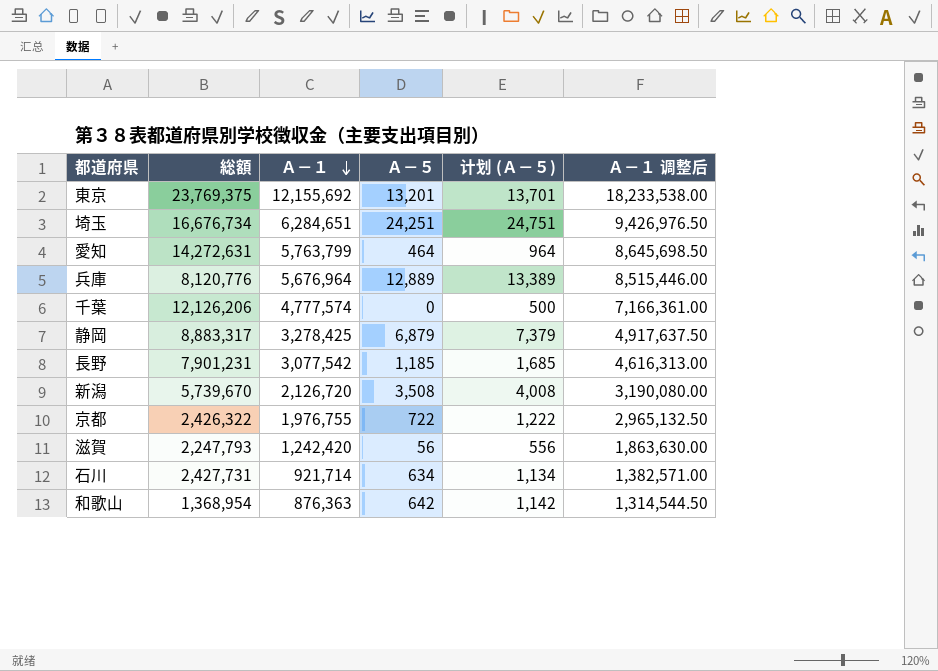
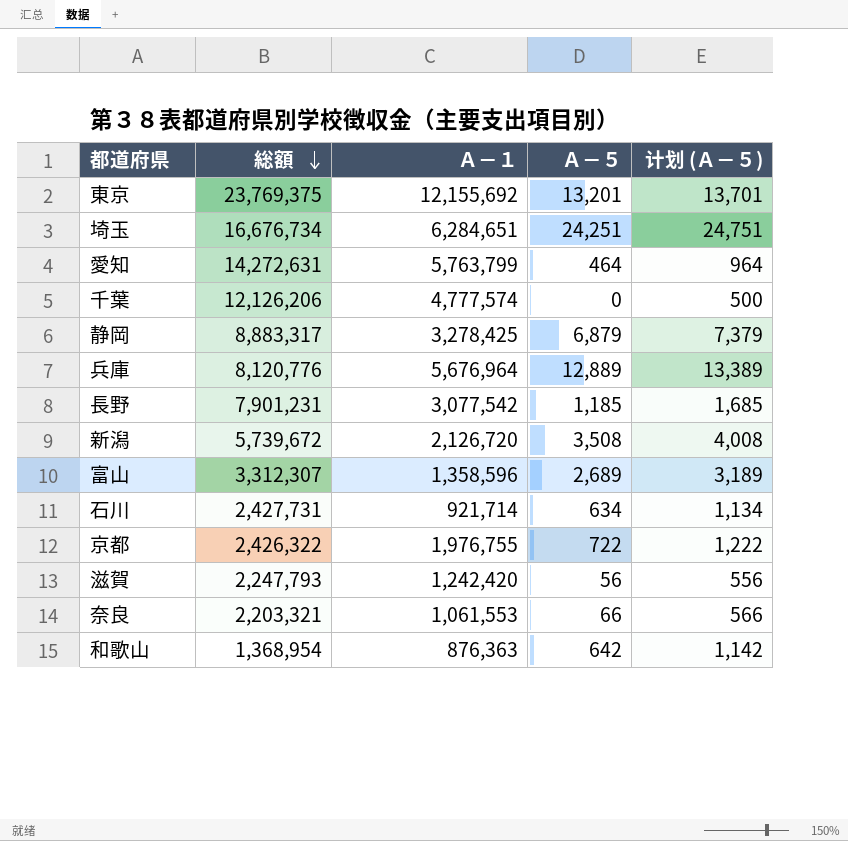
row order: Ａ－１ descending -> 総額 descending
column Ａ－１ 调整后 | formula: [Ａ－１] * 1.5 -> none
新潟 | 総額: 5,739,670 -> 5,739,672
row 富山: none -> 3,312,307 | 1,358,596 | 2,689 | 3,189
row 奈良: none -> 2,203,321 | 1,061,553 | 66 | 566

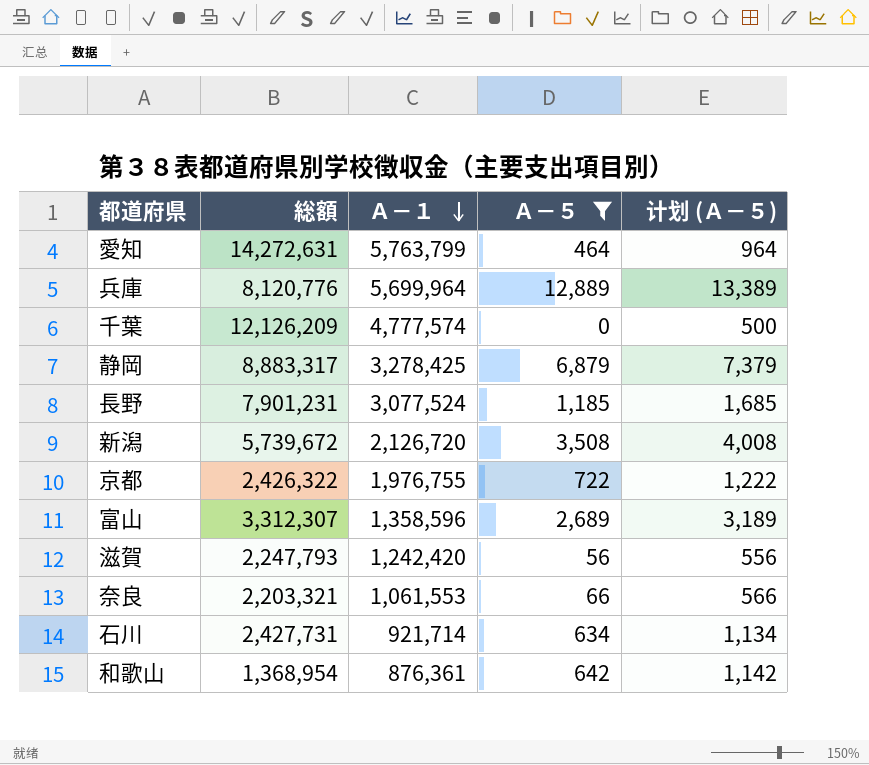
filter: none -> Ａ－５ <= 12,889
row order: 総額 descending -> Ａ－１ descending
兵庫 | Ａ－１: 5,676,964 -> 5,699,964
千葉 | 総額: 12,126,206 -> 12,126,209
長野 | Ａ－１: 3,077,542 -> 3,077,524
和歌山 | Ａ－１: 876,363 -> 876,361

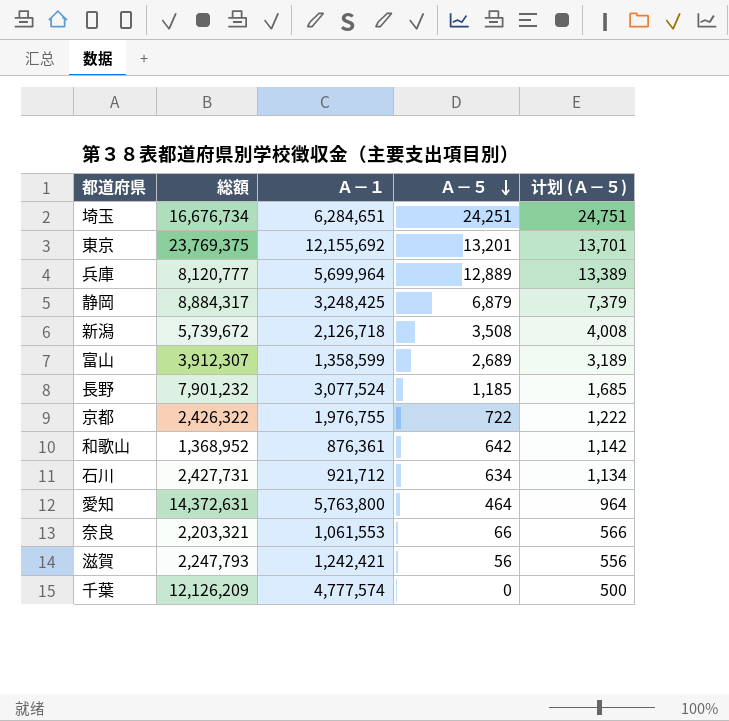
filter: Ａ－５ <= 12,889 -> none
row order: Ａ－１ descending -> Ａ－５ descending
兵庫 | 総額: 8,120,776 -> 8,120,777
静岡 | 総額: 8,883,317 -> 8,884,317
静岡 | Ａ－１: 3,278,425 -> 3,248,425
新潟 | Ａ－１: 2,126,720 -> 2,126,718
富山 | 総額: 3,312,307 -> 3,912,307
富山 | Ａ－１: 1,358,596 -> 1,358,599
長野 | 総額: 7,901,231 -> 7,901,232
和歌山 | 総額: 1,368,954 -> 1,368,952
石川 | Ａ－１: 921,714 -> 921,712
愛知 | 総額: 14,272,631 -> 14,372,631
愛知 | Ａ－１: 5,763,799 -> 5,763,800
滋賀 | Ａ－１: 1,242,420 -> 1,242,421

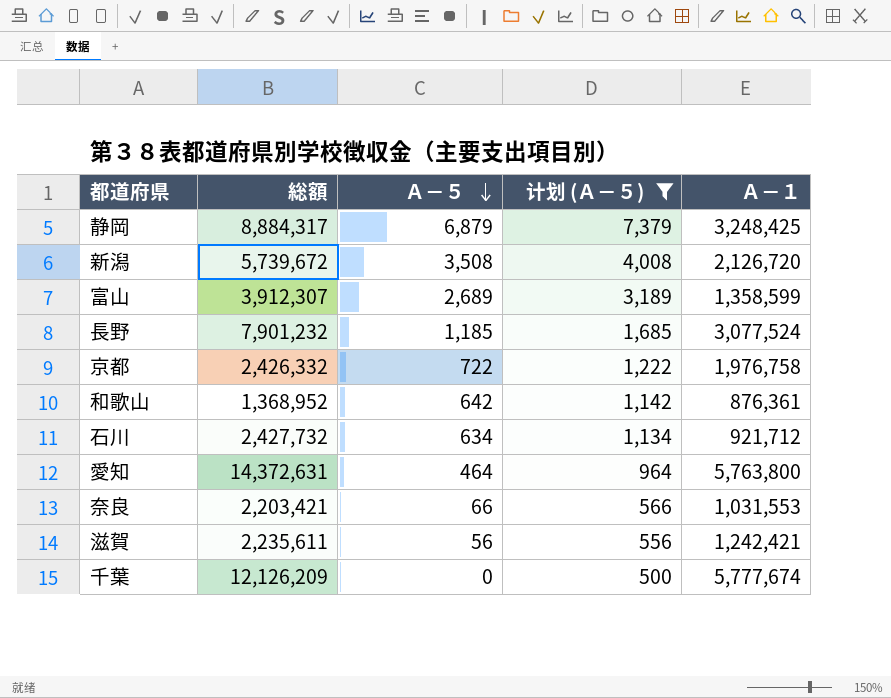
filter: none -> 计划 (Ａ－５) <= 7,379
column Ａ－１ | position: 3 -> 5
新潟 | Ａ－１: 2,126,718 -> 2,126,720
京都 | 総額: 2,426,322 -> 2,426,332
京都 | Ａ－１: 1,976,755 -> 1,976,758
石川 | 総額: 2,427,731 -> 2,427,732
奈良 | 総額: 2,203,321 -> 2,203,421
奈良 | Ａ－１: 1,061,553 -> 1,031,553
滋賀 | 総額: 2,247,793 -> 2,235,611
千葉 | Ａ－１: 4,777,574 -> 5,777,674

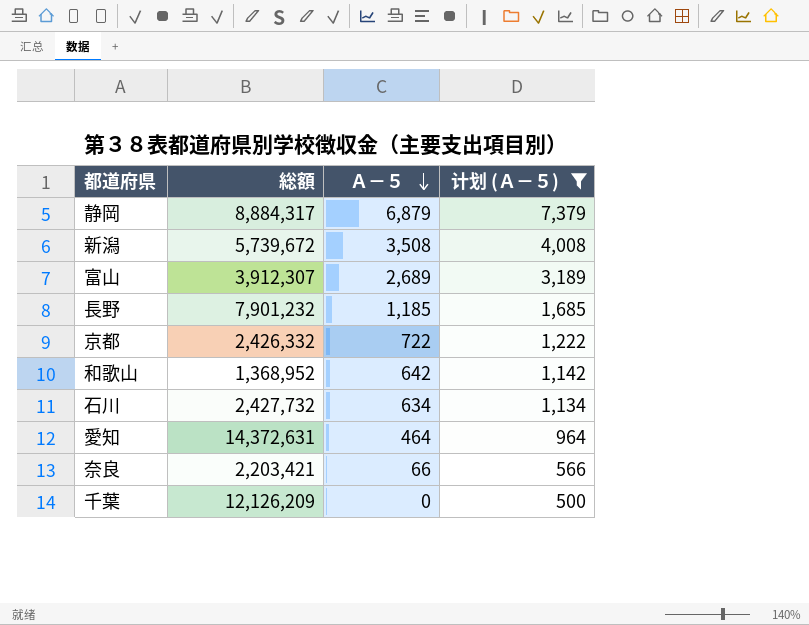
column Ａ－１ | position: 5 -> none
row 滋賀: 2,235,611 | 56 | 556 | 1,242,421 -> none

